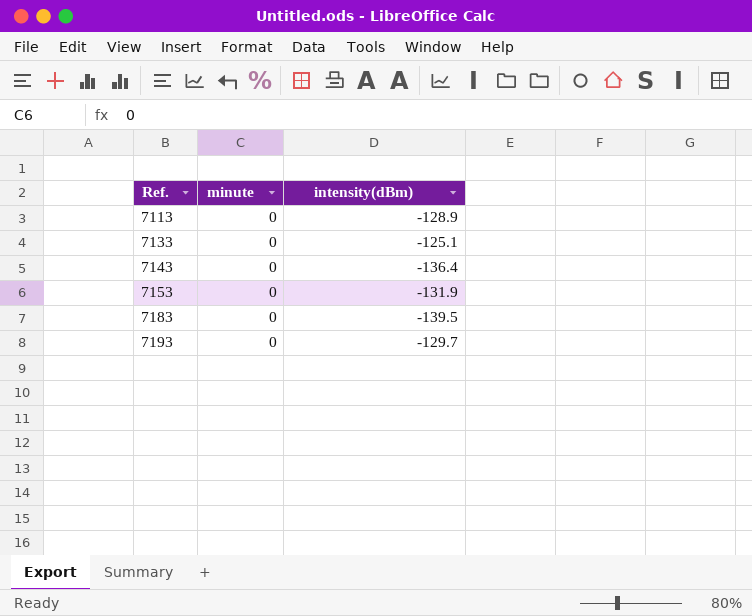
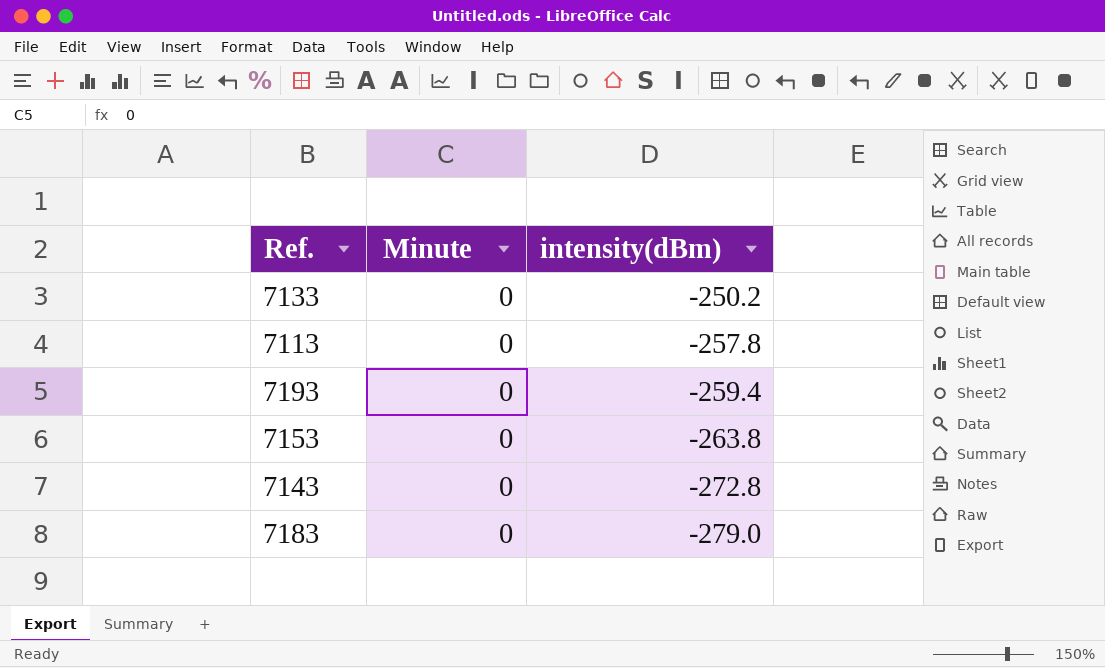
row order: Ref. ascending -> intensity(dBm) descending
column name: minute -> Minute
7133 | intensity(dBm): -125.1 -> -250.2
7113 | intensity(dBm): -128.9 -> -257.8
7193 | intensity(dBm): -129.7 -> -259.4
7153 | intensity(dBm): -131.9 -> -263.8
7143 | intensity(dBm): -136.4 -> -272.8
7183 | intensity(dBm): -139.5 -> -279.0

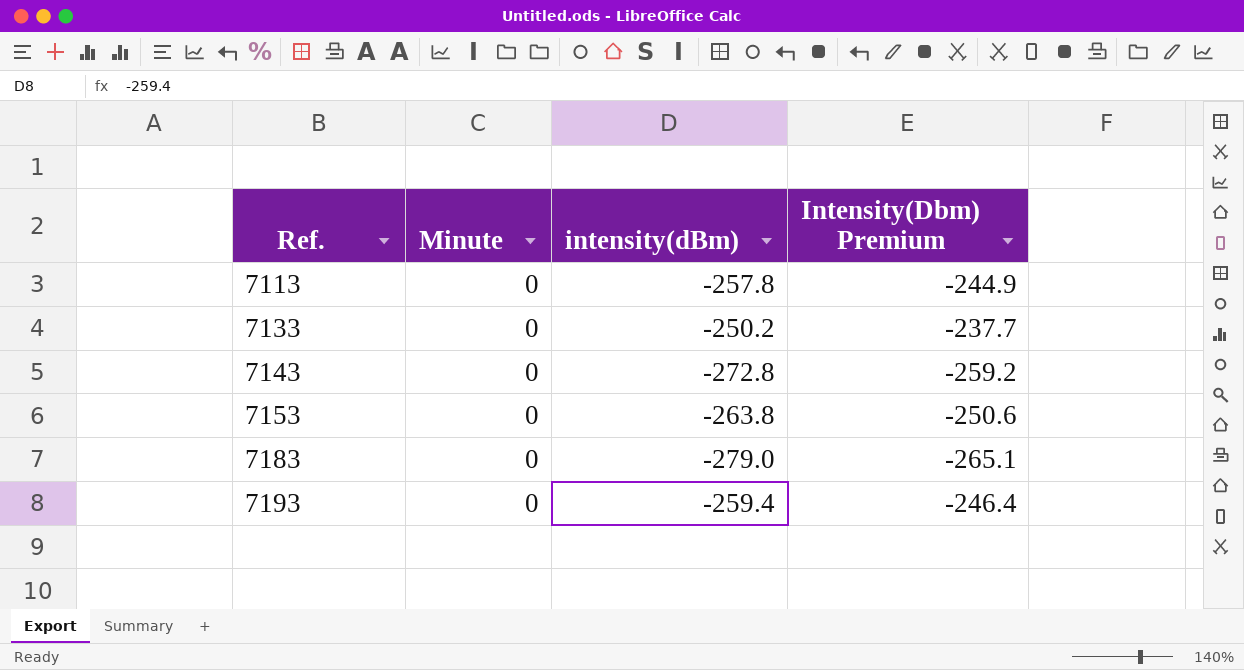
row order: intensity(dBm) descending -> Ref. ascending
column Intensity(Dbm) Premium | formula: none -> [intensity(dBm)] * 0.95

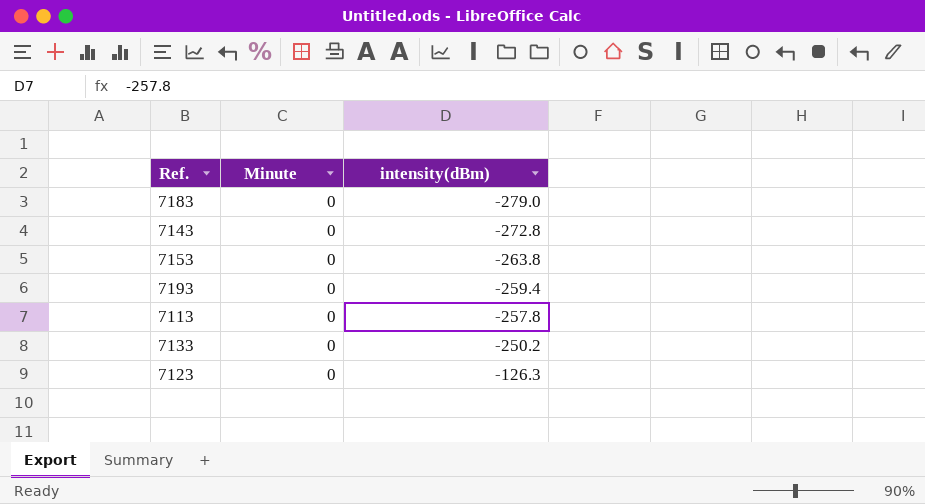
row order: Ref. ascending -> intensity(dBm) ascending
column Intensity(Dbm) Premium | formula: [intensity(dBm)] * 0.95 -> none
row 7123: none -> 0 | -126.3

